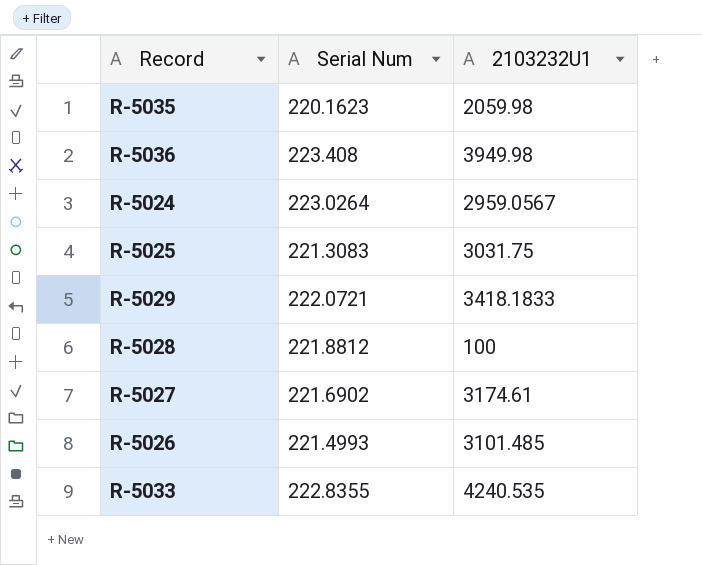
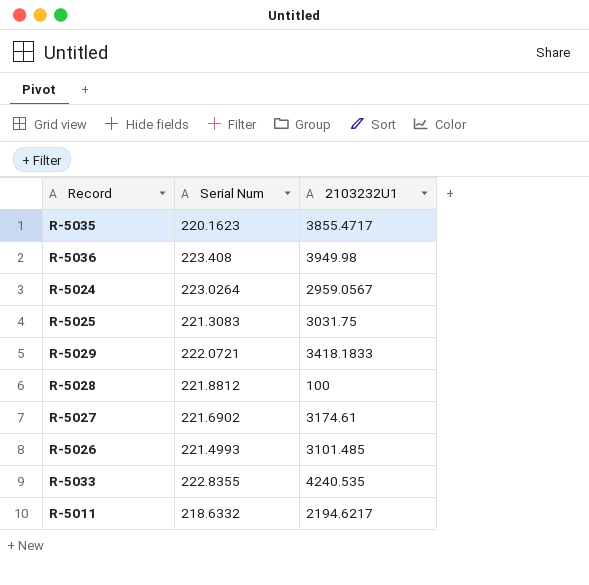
R-5035 | 2103232U1: 2059.98 -> 3855.4717
row R-5011: none -> 218.6332 | 2194.6217

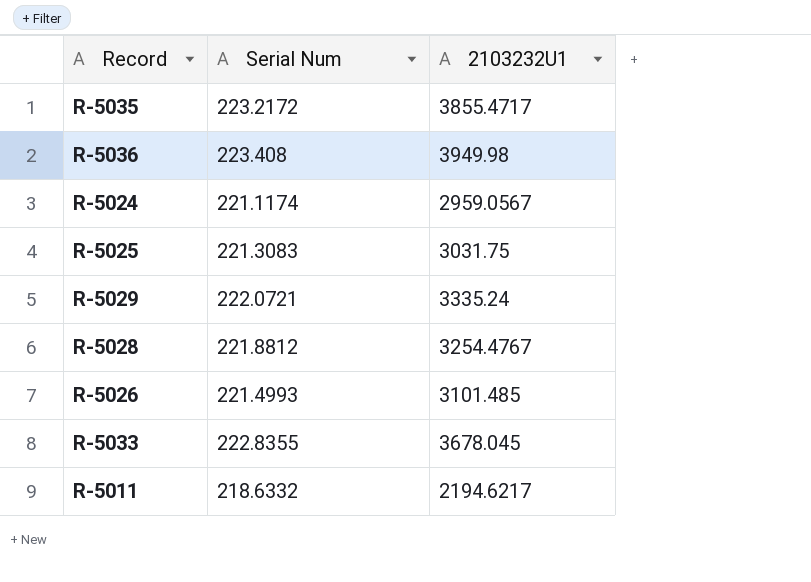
row R-5027: 221.6902 | 3174.61 -> none
R-5035 | Serial Num: 220.1623 -> 223.2172
R-5024 | Serial Num: 223.0264 -> 221.1174
R-5029 | 2103232U1: 3418.1833 -> 3335.24
R-5028 | 2103232U1: 100 -> 3254.4767
R-5033 | 2103232U1: 4240.535 -> 3678.045

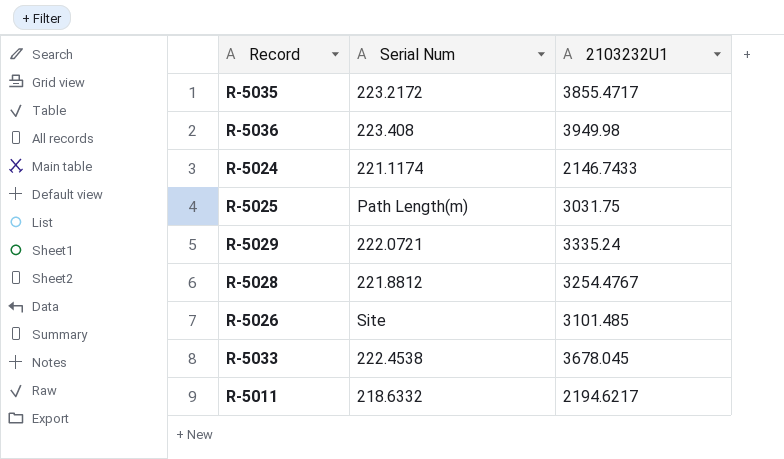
R-5024 | 2103232U1: 2959.0567 -> 2146.7433
R-5025 | Serial Num: 221.3083 -> Path Length(m)
R-5026 | Serial Num: 221.4993 -> Site
R-5033 | Serial Num: 222.8355 -> 222.4538

